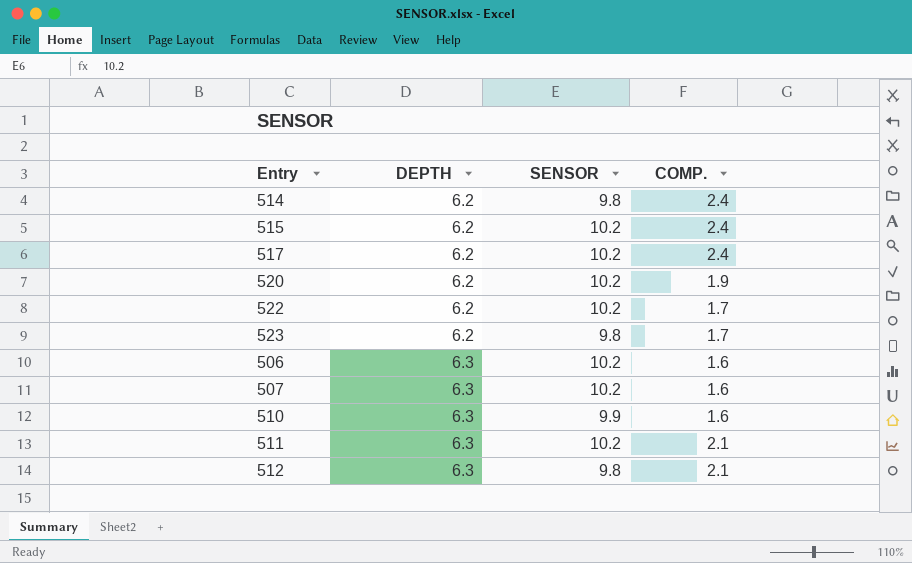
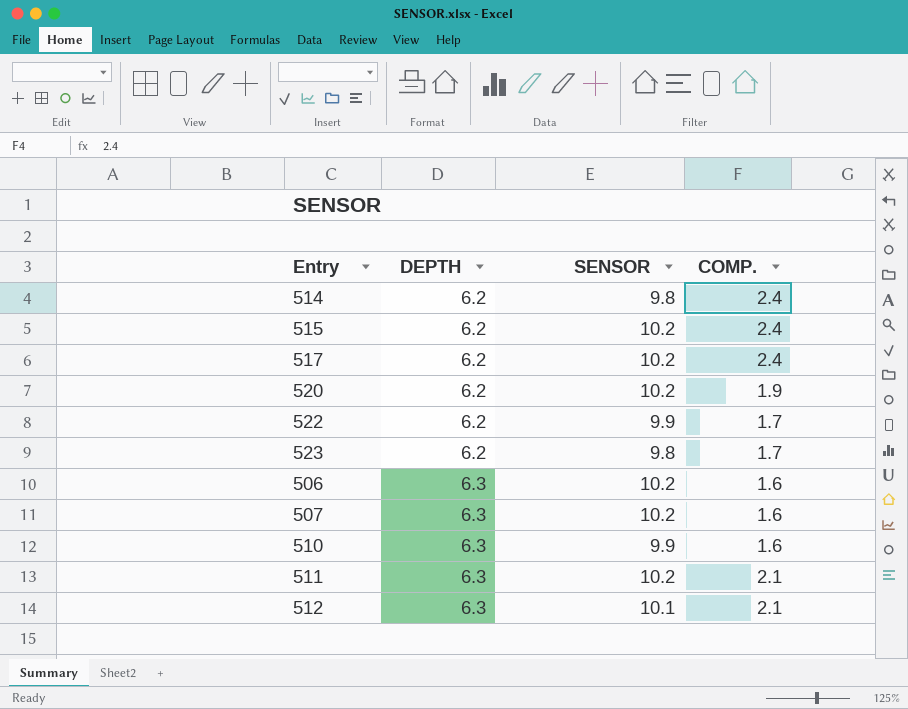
522 | SENSOR: 10.2 -> 9.9
512 | SENSOR: 9.8 -> 10.1

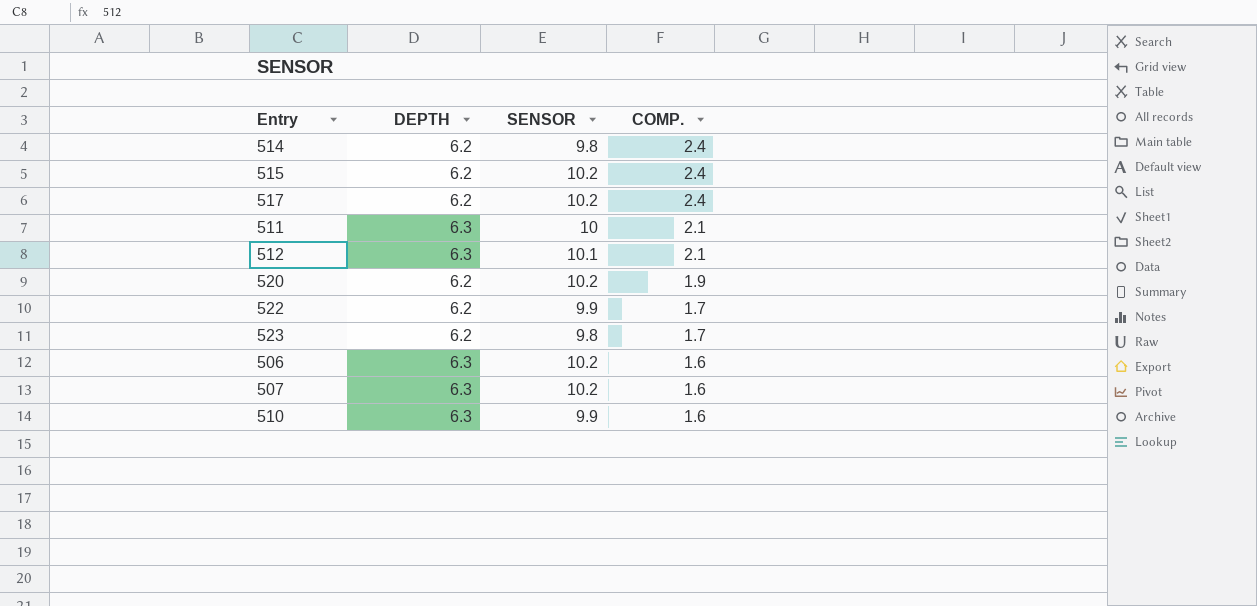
row order: DEPTH ascending -> COMP. descending
511 | SENSOR: 10.2 -> 10

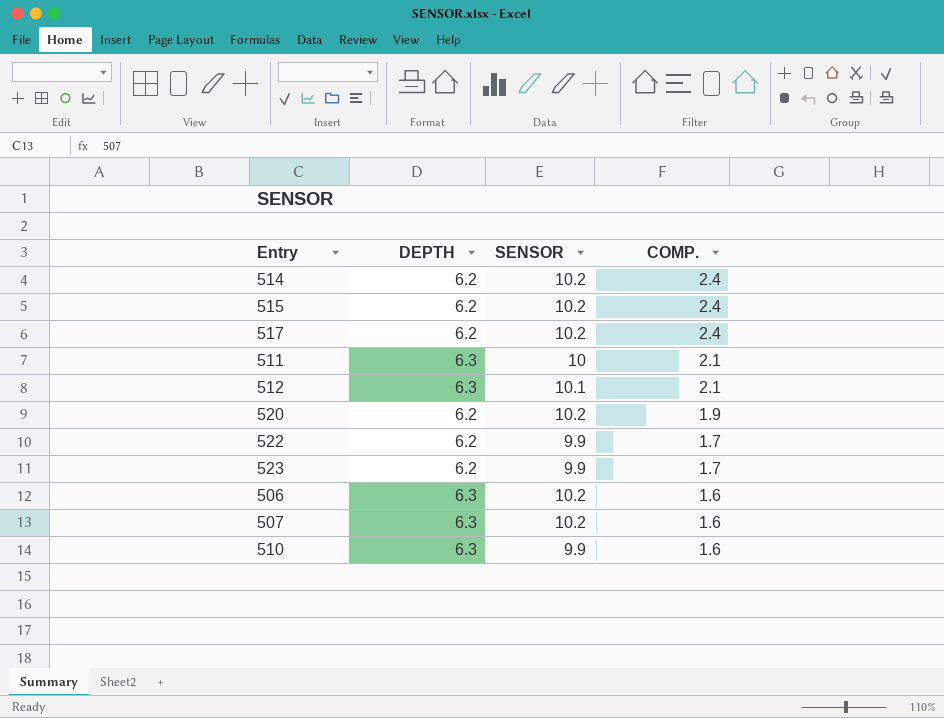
514 | SENSOR: 9.8 -> 10.2
523 | SENSOR: 9.8 -> 9.9

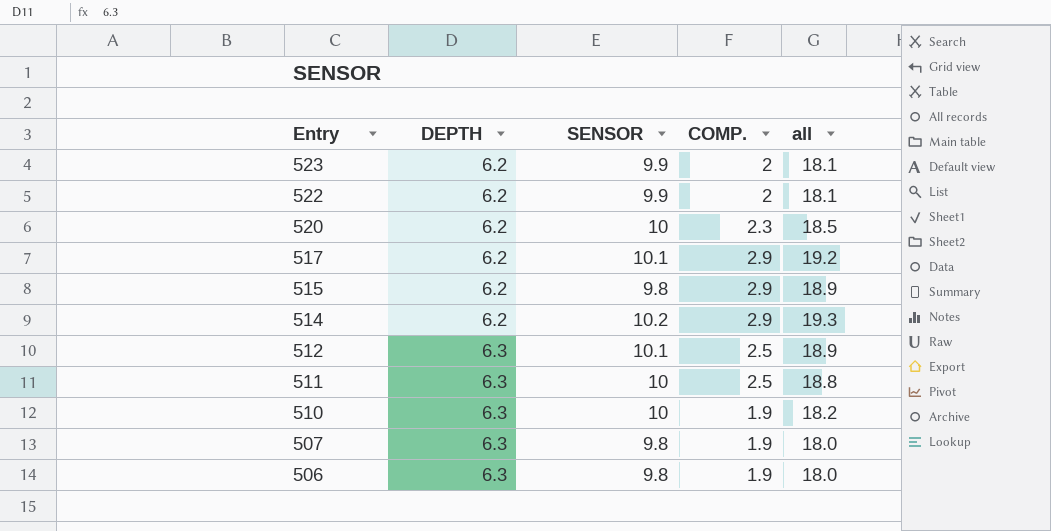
row order: COMP. descending -> Entry descending
column all | formula: none -> [DEPTH] + [SENSOR] + [COMP.]
523 | COMP.: 1.7 -> 2
522 | COMP.: 1.7 -> 2
520 | SENSOR: 10.2 -> 10
520 | COMP.: 1.9 -> 2.3
517 | SENSOR: 10.2 -> 10.1
517 | COMP.: 2.4 -> 2.9
515 | SENSOR: 10.2 -> 9.8
515 | COMP.: 2.4 -> 2.9
514 | COMP.: 2.4 -> 2.9
512 | COMP.: 2.1 -> 2.5
511 | COMP.: 2.1 -> 2.5
510 | SENSOR: 9.9 -> 10
510 | COMP.: 1.6 -> 1.9
507 | SENSOR: 10.2 -> 9.8
507 | COMP.: 1.6 -> 1.9
506 | SENSOR: 10.2 -> 9.8
506 | COMP.: 1.6 -> 1.9

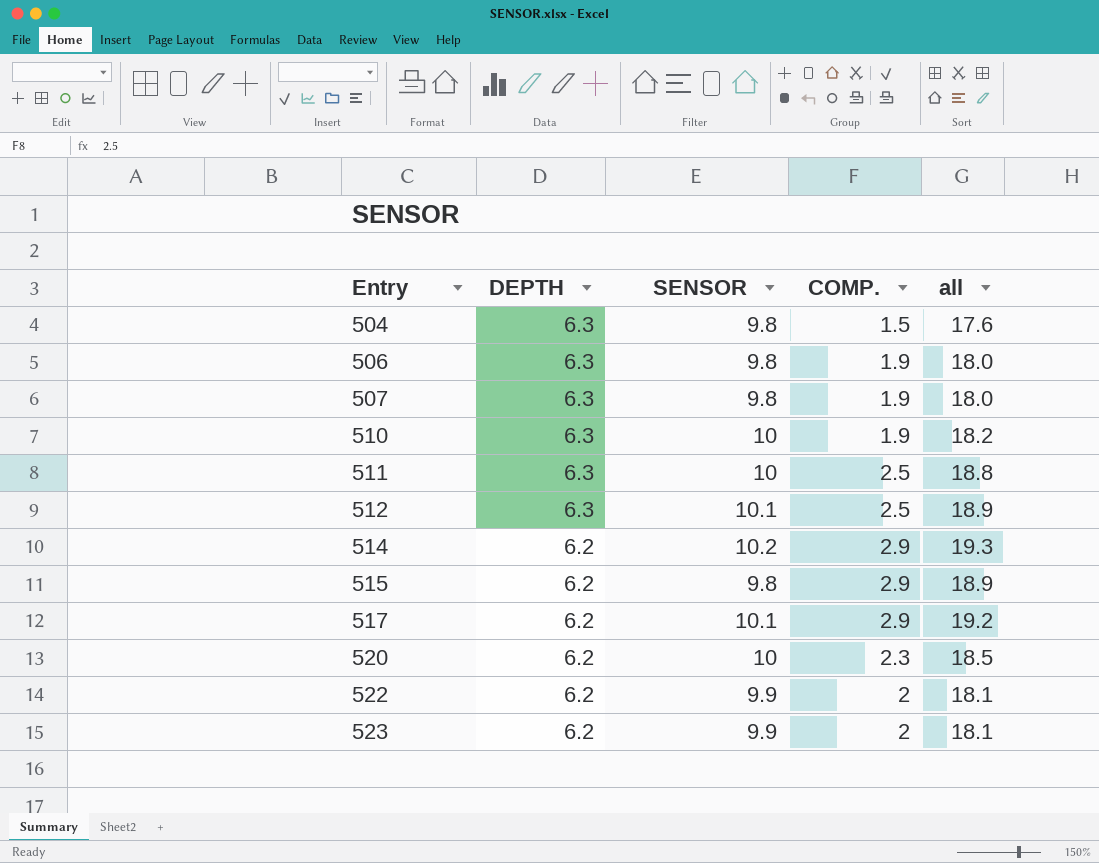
row order: Entry descending -> Entry ascending
row 504: none -> 6.3 | 9.8 | 1.5 | 17.6

